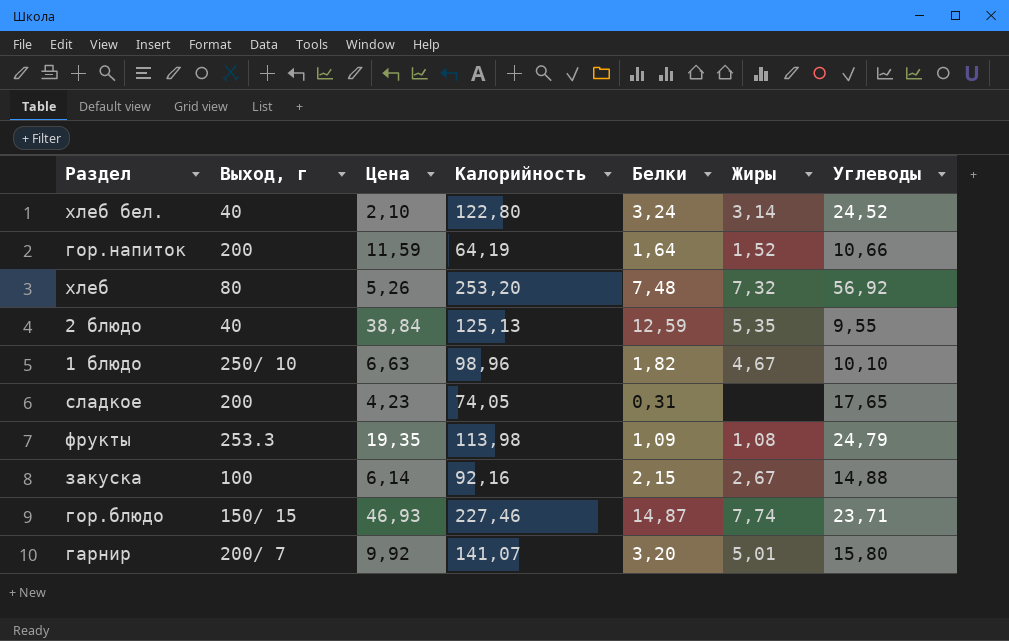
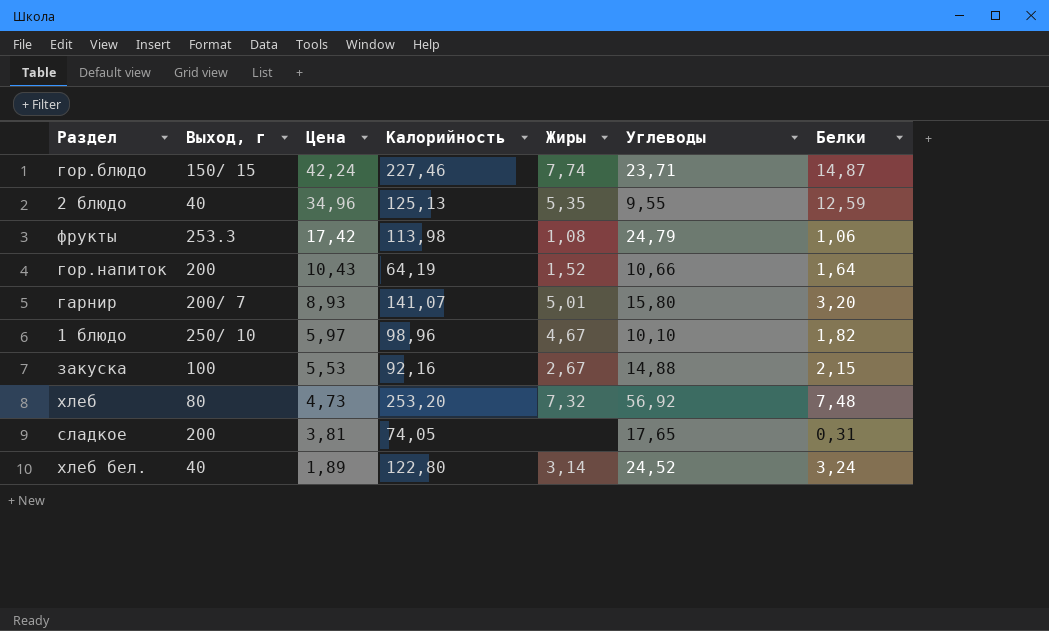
row order: none -> Цена descending
column Белки | position: 5 -> 7
гор.блюдо | Цена: 46,93 -> 42,24
2 блюдо | Цена: 38,84 -> 34,96
фрукты | Цена: 19,35 -> 17,42
фрукты | Белки: 1,09 -> 1,06
гор.напиток | Цена: 11,59 -> 10,43
гарнир | Цена: 9,92 -> 8,93
1 блюдо | Цена: 6,63 -> 5,97
закуска | Цена: 6,14 -> 5,53
хлеб | Цена: 5,26 -> 4,73
сладкое | Цена: 4,23 -> 3,81
хлеб бел. | Цена: 2,10 -> 1,89

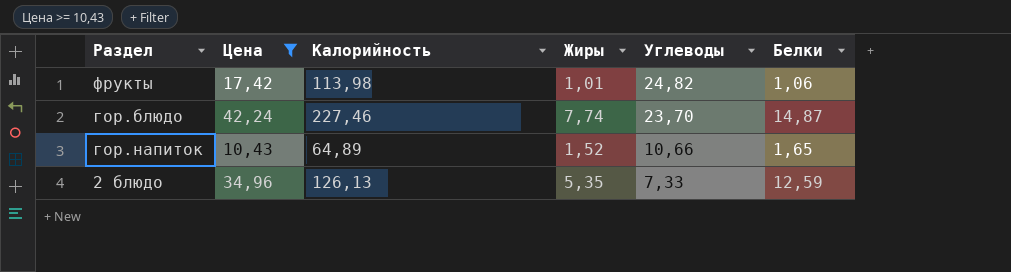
filter: none -> Цена >= 10,43
row order: Цена descending -> Углеводы descending
column Выход, г | position: 2 -> none
фрукты | Жиры: 1,08 -> 1,01
фрукты | Углеводы: 24,79 -> 24,82
гор.блюдо | Углеводы: 23,71 -> 23,70
гор.напиток | Калорийность: 64,19 -> 64,89
гор.напиток | Белки: 1,64 -> 1,65
2 блюдо | Калорийность: 125,13 -> 126,13
2 блюдо | Углеводы: 9,55 -> 7,33

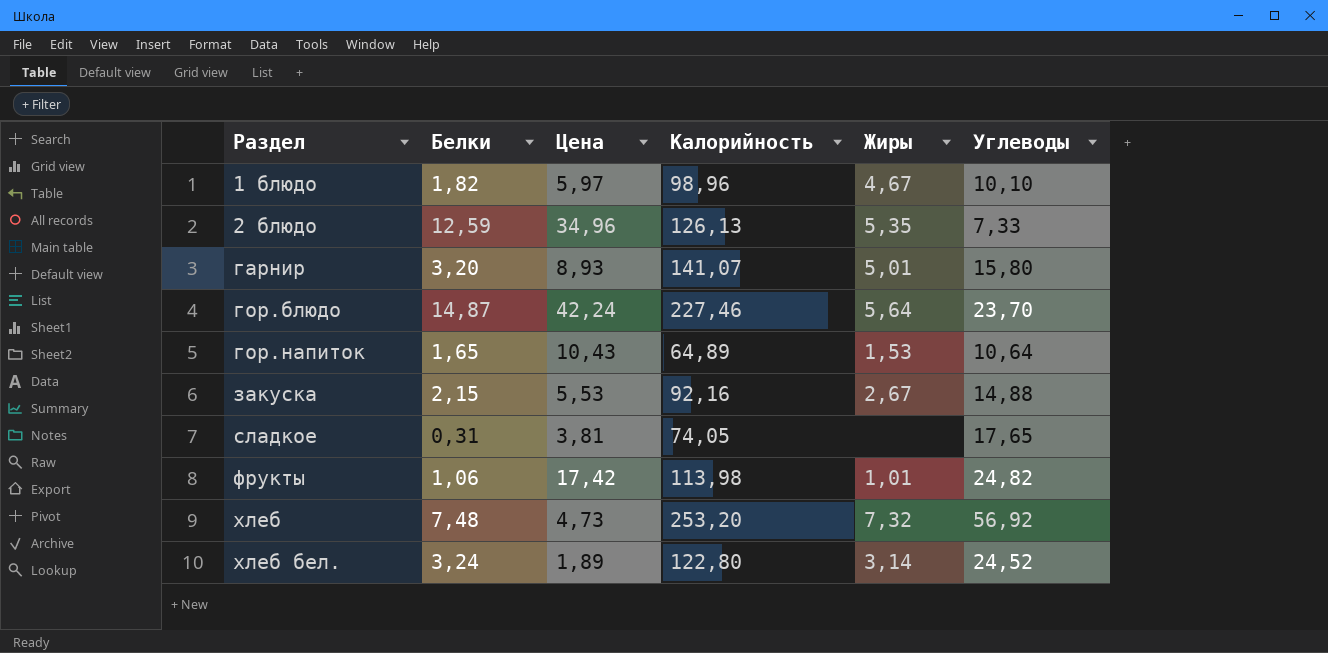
filter: Цена >= 10,43 -> none
row order: Углеводы descending -> Раздел ascending
column Белки | position: 6 -> 2
гор.блюдо | Жиры: 7,74 -> 5,64
гор.напиток | Жиры: 1,52 -> 1,53
гор.напиток | Углеводы: 10,66 -> 10,64

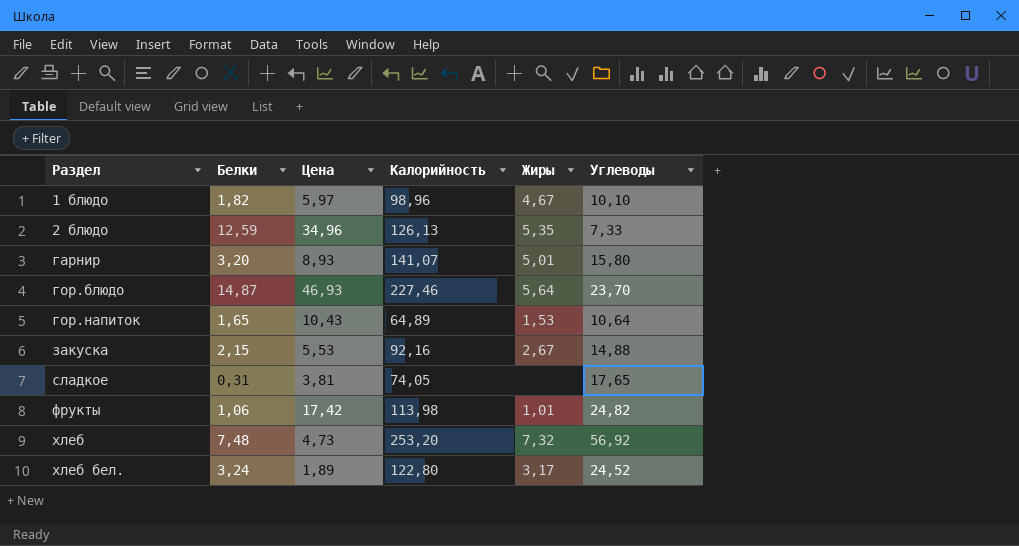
гор.блюдо | Цена: 42,24 -> 46,93
хлеб бел. | Жиры: 3,14 -> 3,17

